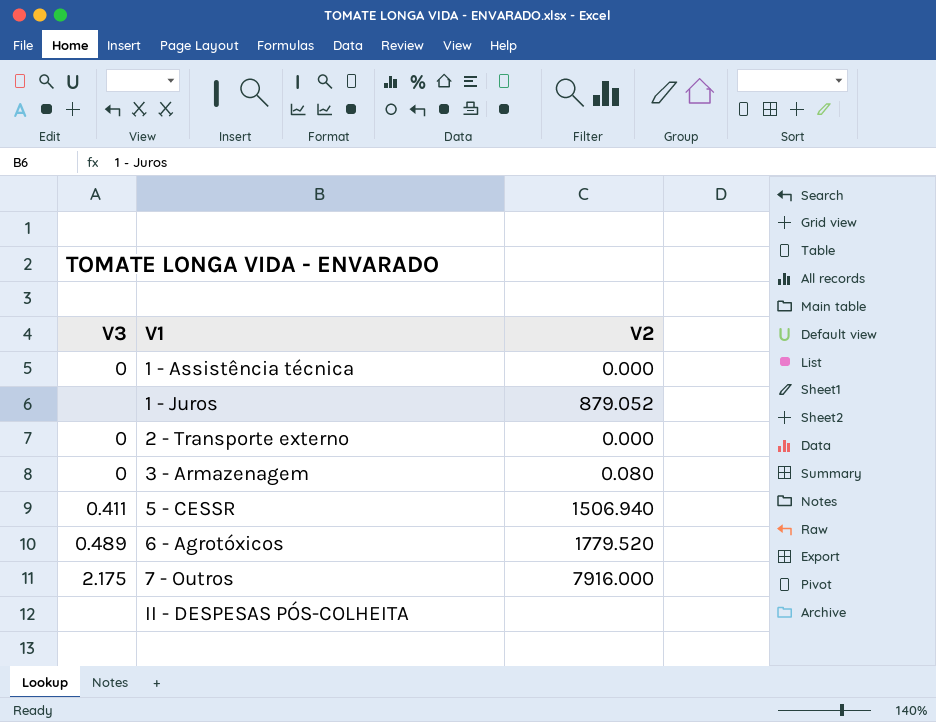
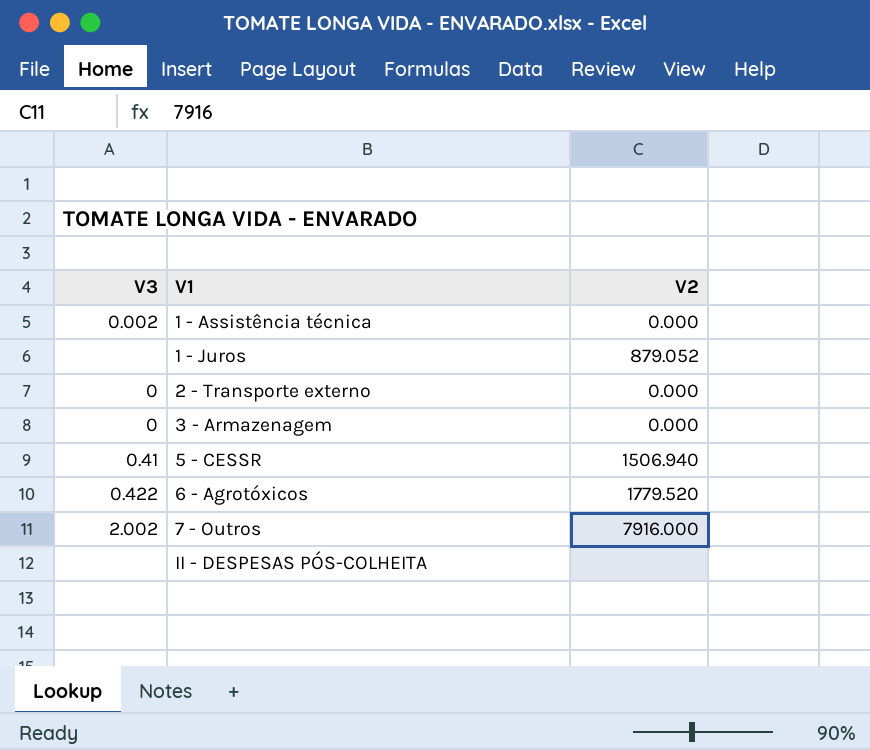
1 - Assistência técnica | V3: 0 -> 0.002
3 - Armazenagem | V2: 0.080 -> 0.000
5 - CESSR | V3: 0.411 -> 0.41
6 - Agrotóxicos | V3: 0.489 -> 0.422
7 - Outros | V3: 2.175 -> 2.002

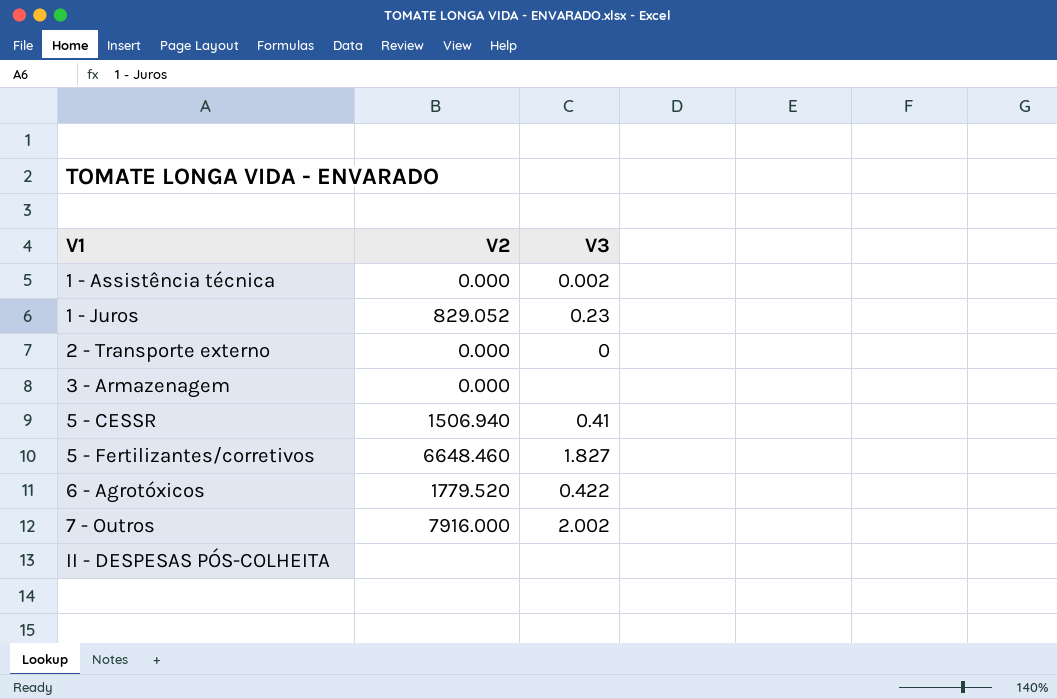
column V3 | position: 1 -> 3
1 - Juros | V2: 879.052 -> 829.052
1 - Juros | V3: none -> 0.23
3 - Armazenagem | V3: 0 -> none
row 5 - Fertilizantes/corretivos: none -> 6648.460 | 1.827

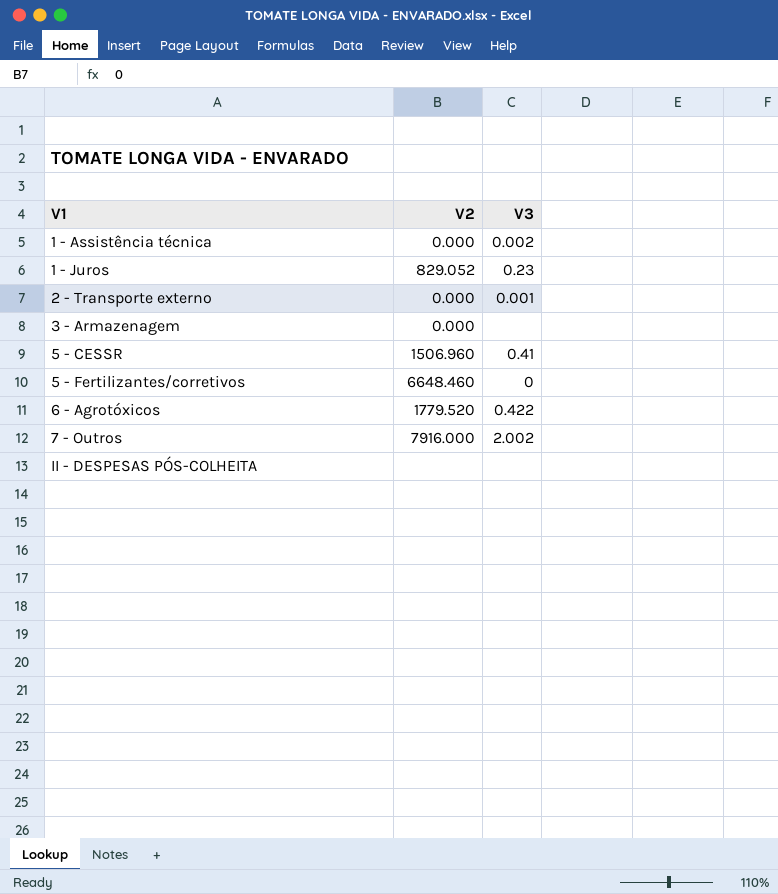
2 - Transporte externo | V3: 0 -> 0.001
5 - CESSR | V2: 1506.940 -> 1506.960
5 - Fertilizantes/corretivos | V3: 1.827 -> 0

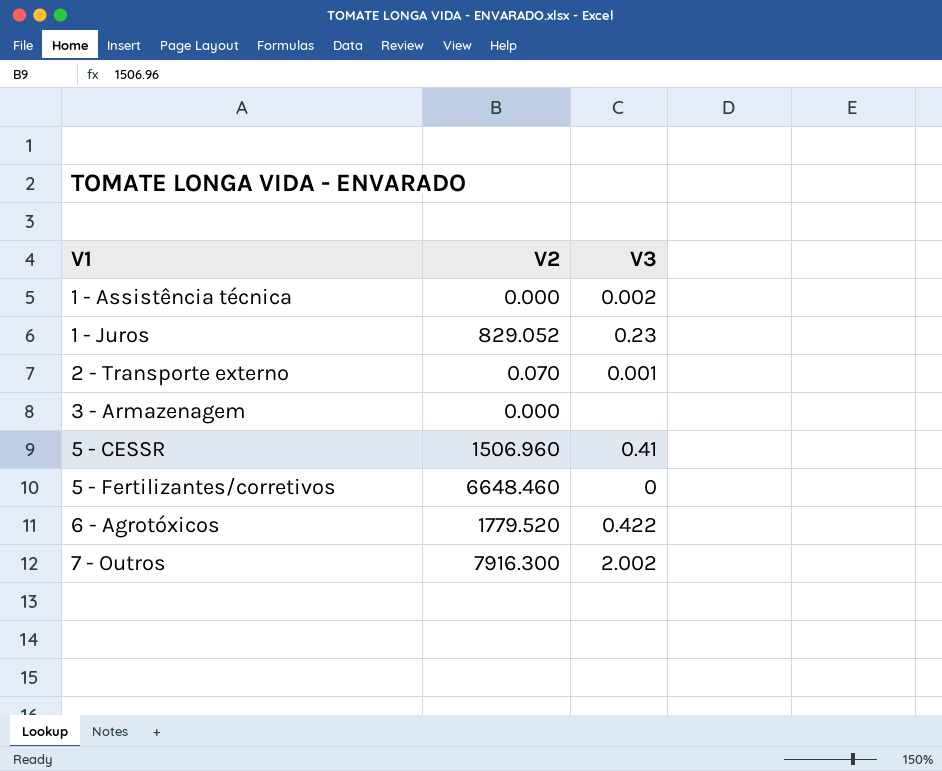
row II - DESPESAS PÓS-COLHEITA: none | none -> none
2 - Transporte externo | V2: 0.000 -> 0.070
7 - Outros | V2: 7916.000 -> 7916.300

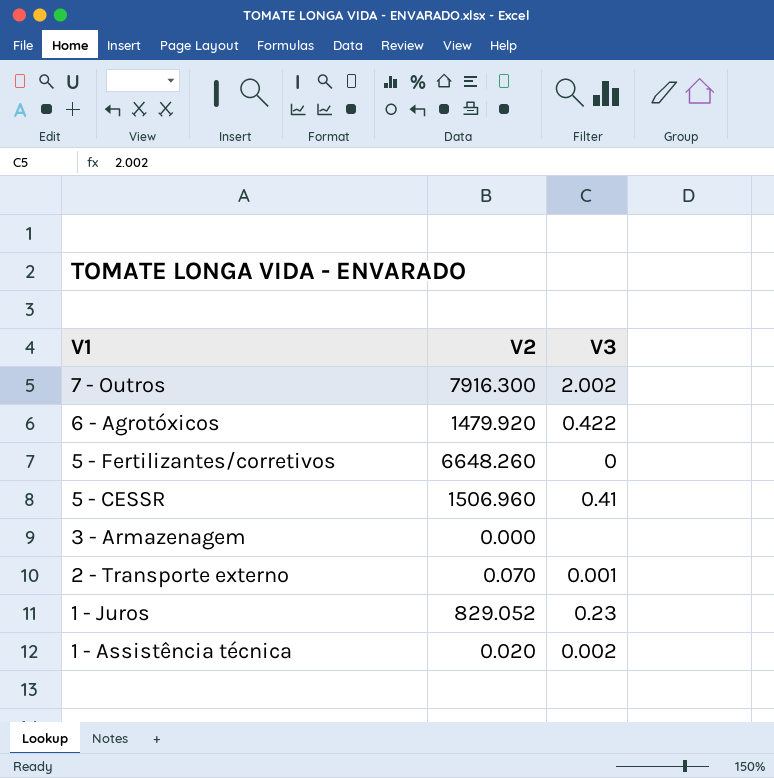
row order: V1 ascending -> V1 descending
6 - Agrotóxicos | V2: 1779.520 -> 1479.920
5 - Fertilizantes/corretivos | V2: 6648.460 -> 6648.260
1 - Assistência técnica | V2: 0.000 -> 0.020

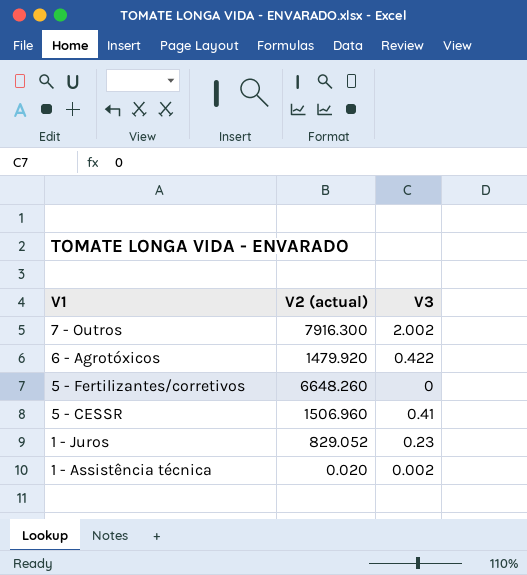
column name: V2 -> V2 (actual)
row 3 - Armazenagem: 0.000 | none -> none
row 2 - Transporte externo: 0.070 | 0.001 -> none

